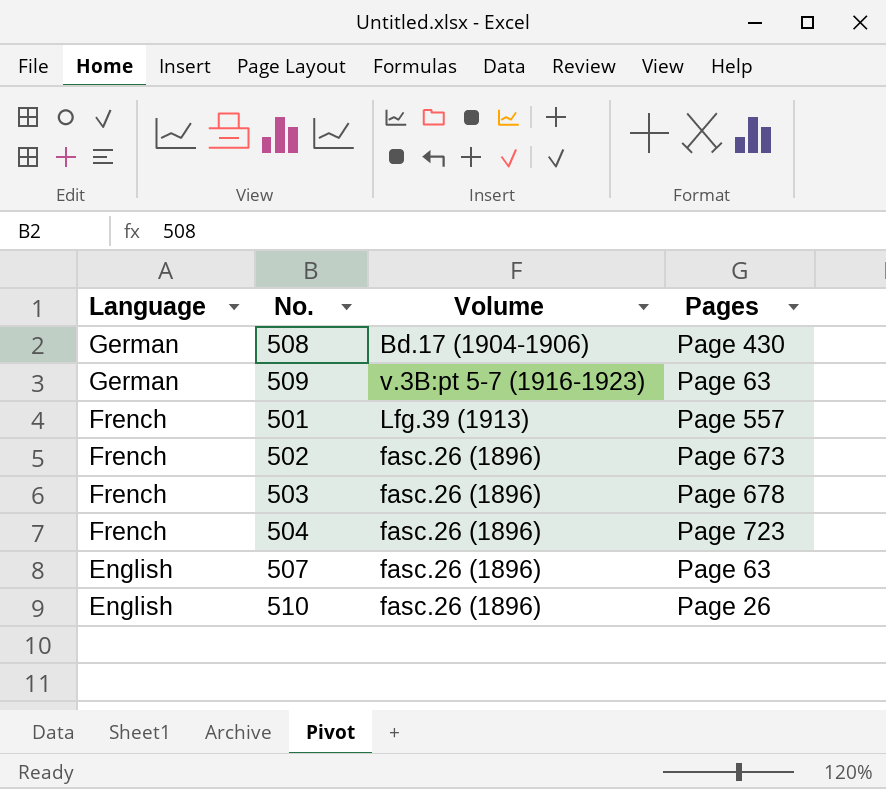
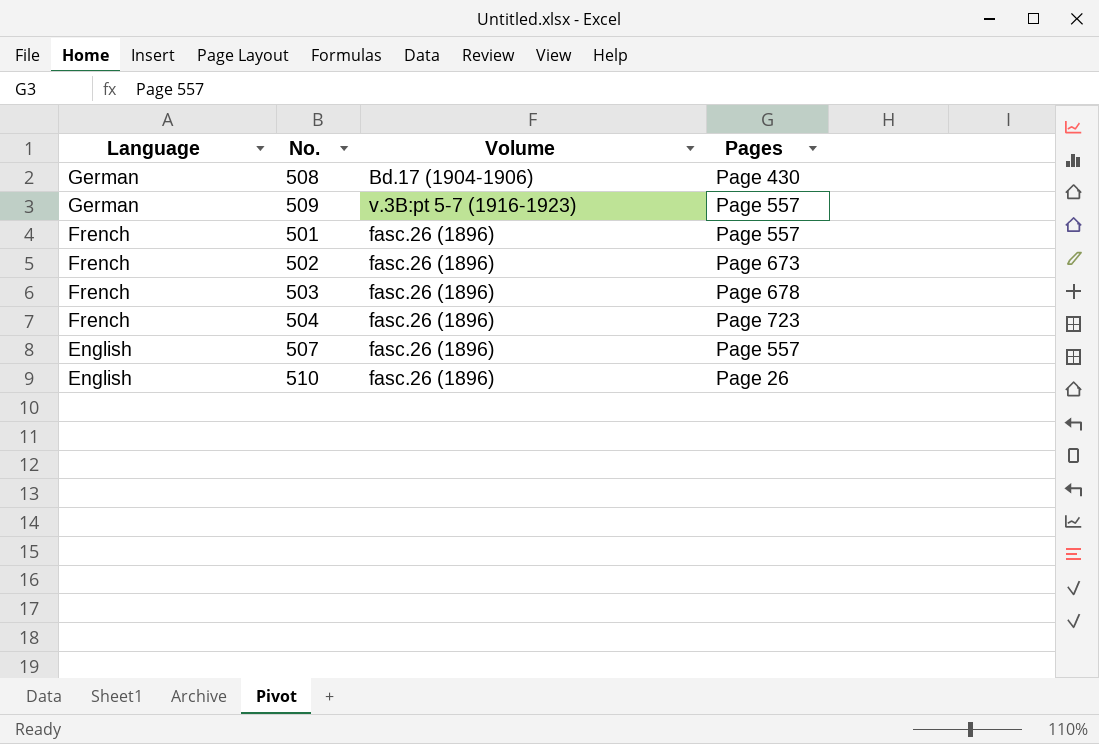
509 | Pages: Page 63 -> Page 557
501 | Volume: Lfg.39 (1913) -> fasc.26 (1896)
507 | Pages: Page 63 -> Page 557

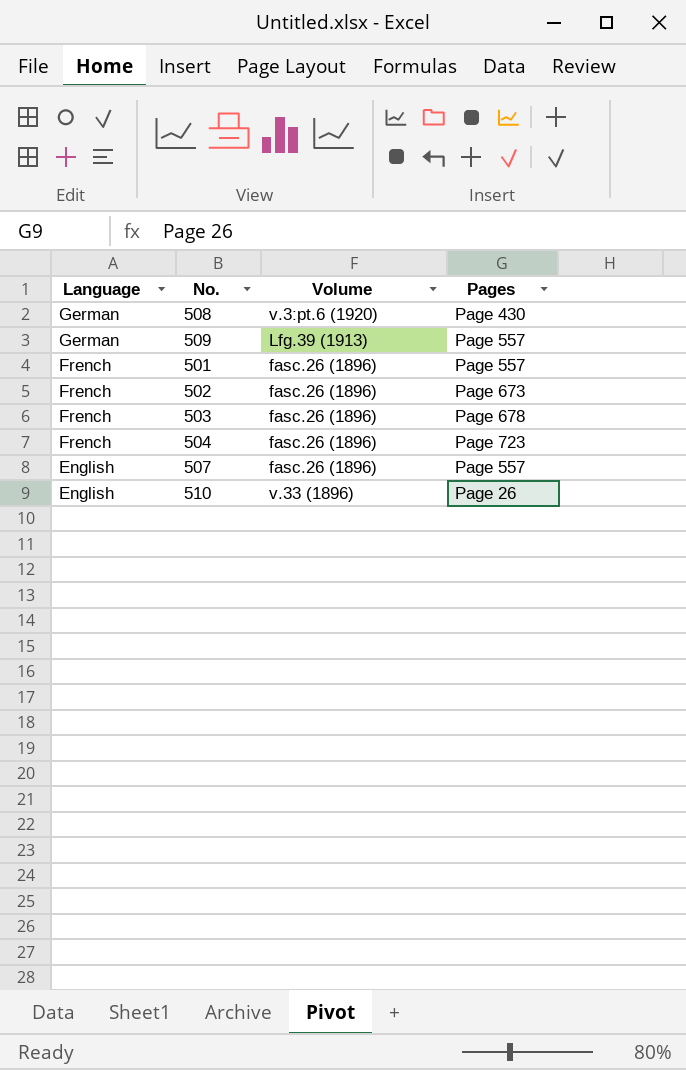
508 | Volume: Bd.17 (1904-1906) -> v.3:pt.6 (1920)
509 | Volume: v.3B:pt 5-7 (1916-1923) -> Lfg.39 (1913)
510 | Volume: fasc.26 (1896) -> v.33 (1896)

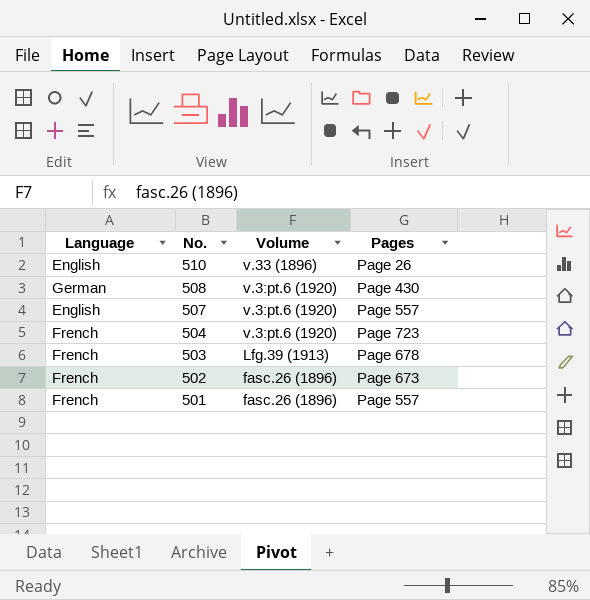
row order: Language descending -> No. descending
row 509: German | Lfg.39 (1913) | Page 557 -> none
507 | Volume: fasc.26 (1896) -> v.3:pt.6 (1920)
504 | Volume: fasc.26 (1896) -> v.3:pt.6 (1920)
503 | Volume: fasc.26 (1896) -> Lfg.39 (1913)

